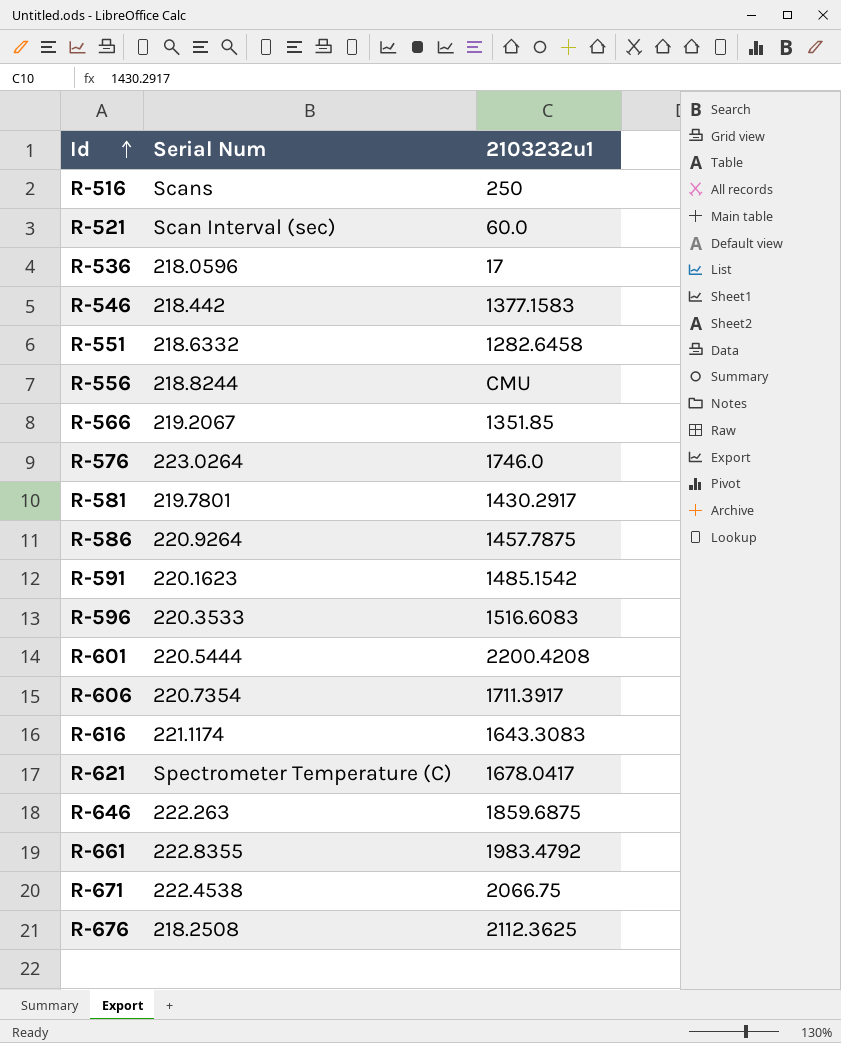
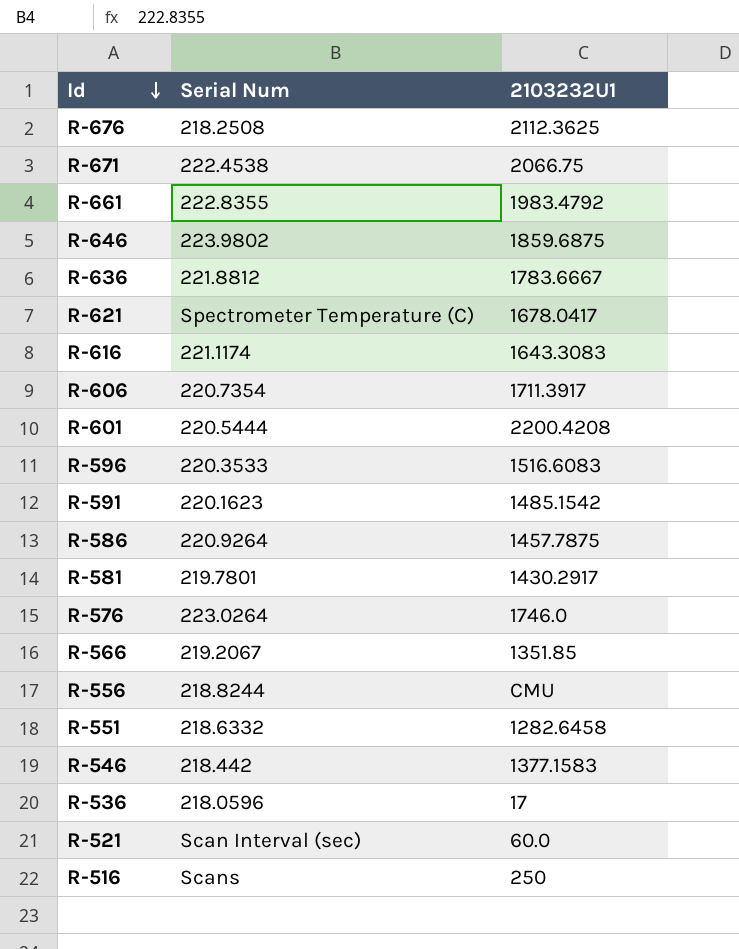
row order: Id ascending -> Id descending
column name: 2103232u1 -> 2103232U1
R-646 | Serial Num: 222.263 -> 223.9802
row R-636: none -> 221.8812 | 1783.6667

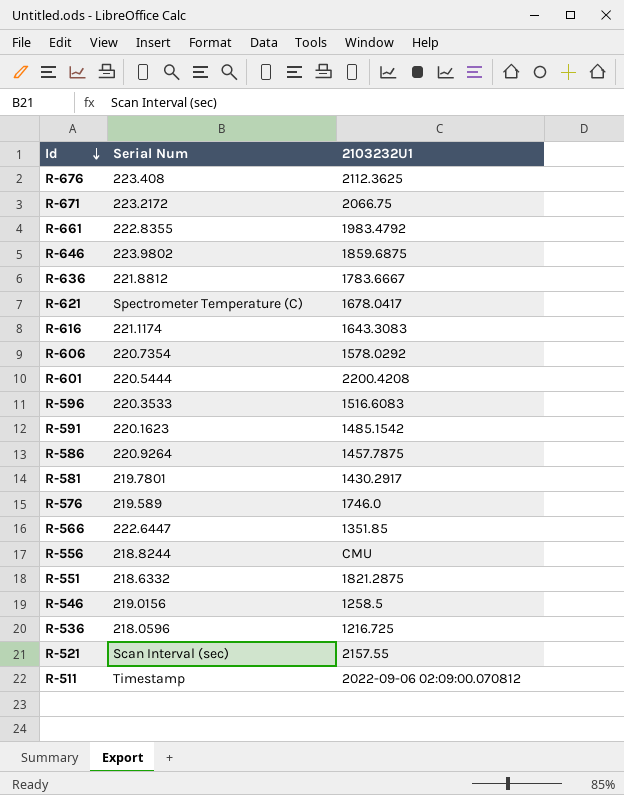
row R-516: Scans | 250 -> none
R-676 | Serial Num: 218.2508 -> 223.408
R-671 | Serial Num: 222.4538 -> 223.2172
R-606 | 2103232U1: 1711.3917 -> 1578.0292
R-576 | Serial Num: 223.0264 -> 219.589
R-566 | Serial Num: 219.2067 -> 222.6447
R-551 | 2103232U1: 1282.6458 -> 1821.2875
R-546 | Serial Num: 218.442 -> 219.0156
R-546 | 2103232U1: 1377.1583 -> 1258.5
R-536 | 2103232U1: 17 -> 1216.725
R-521 | 2103232U1: 60.0 -> 2157.55
row R-511: none -> Timestamp | 2022-09-06 02:09:00.070812

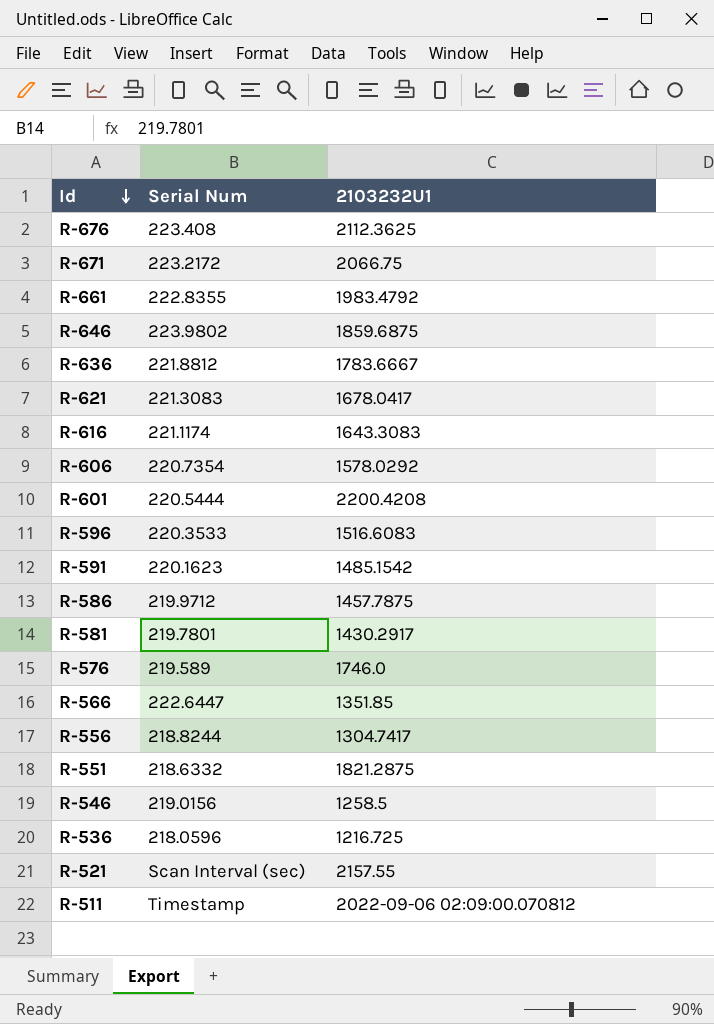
R-621 | Serial Num: Spectrometer Temperature (C) -> 221.3083
R-586 | Serial Num: 220.9264 -> 219.9712
R-556 | 2103232U1: CMU -> 1304.7417

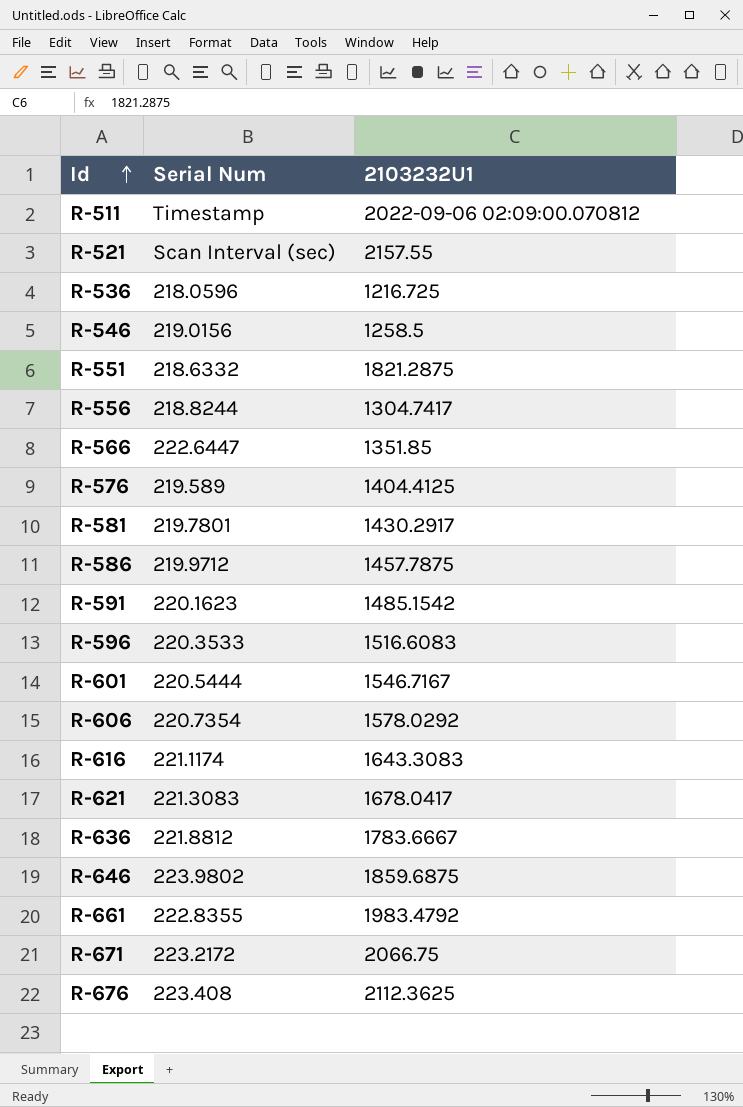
row order: Id descending -> Id ascending
R-576 | 2103232U1: 1746.0 -> 1404.4125
R-601 | 2103232U1: 2200.4208 -> 1546.7167

